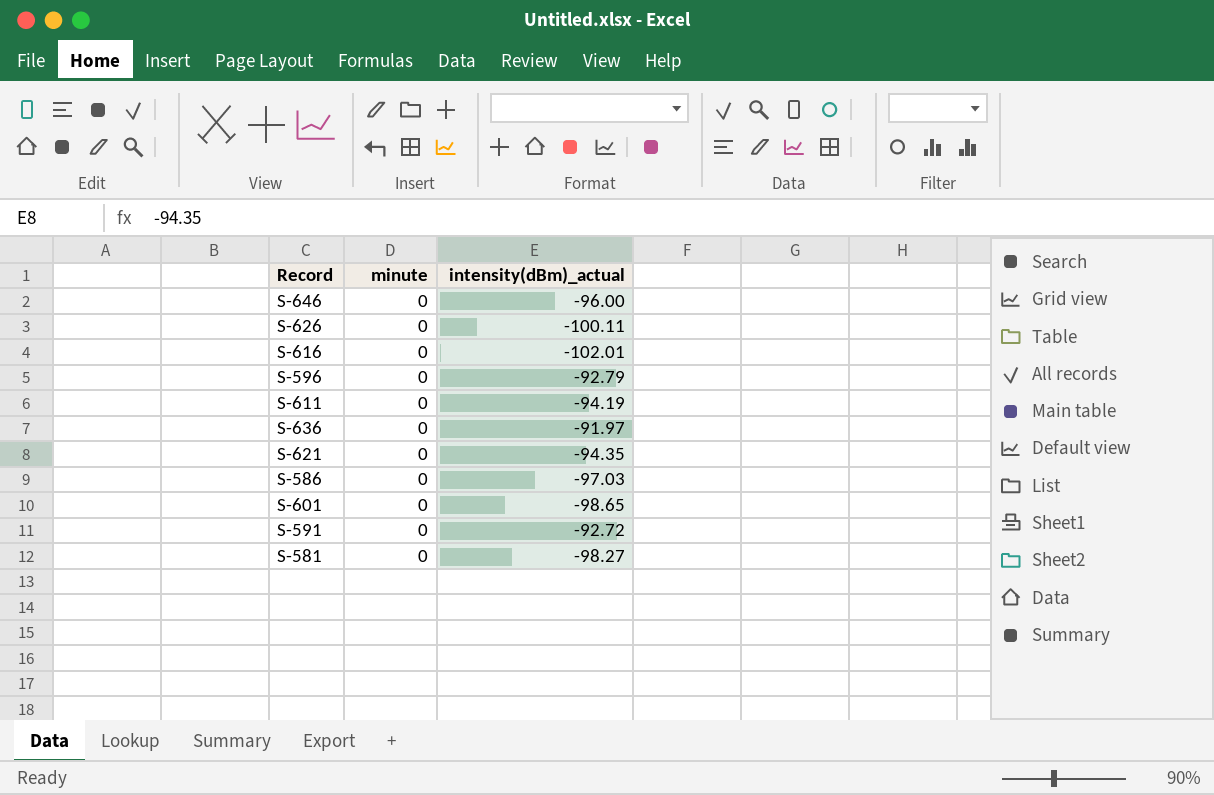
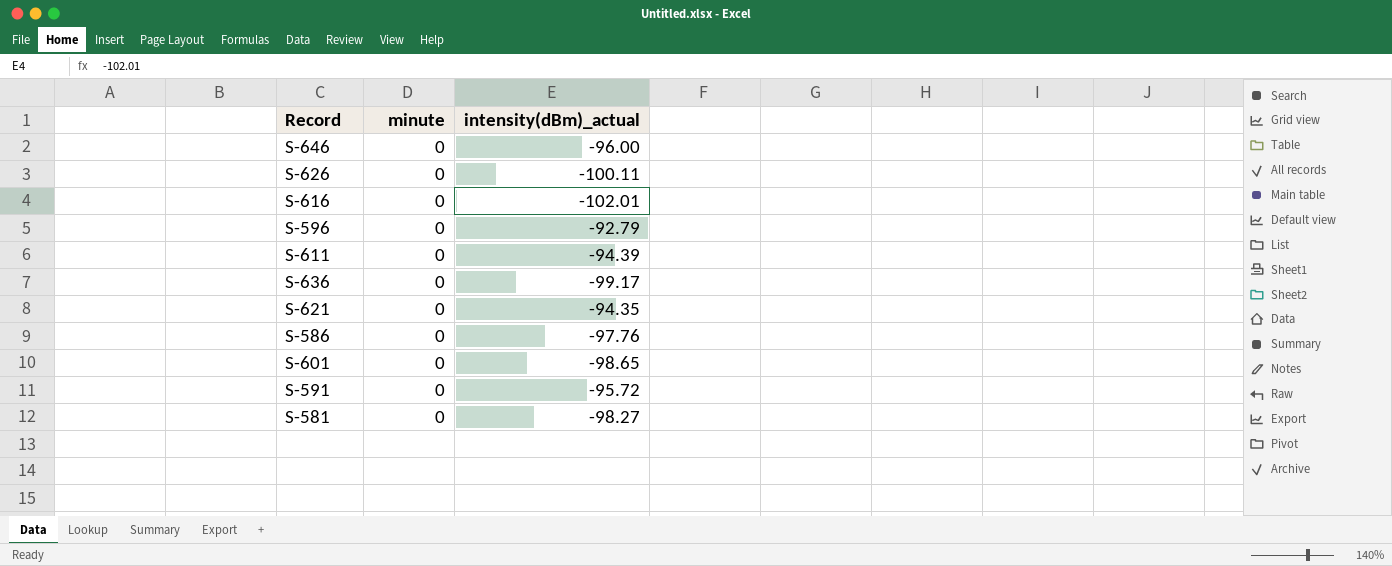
S-611 | intensity(dBm)_actual: -94.19 -> -94.39
S-636 | intensity(dBm)_actual: -91.97 -> -99.17
S-586 | intensity(dBm)_actual: -97.03 -> -97.76
S-591 | intensity(dBm)_actual: -92.72 -> -95.72

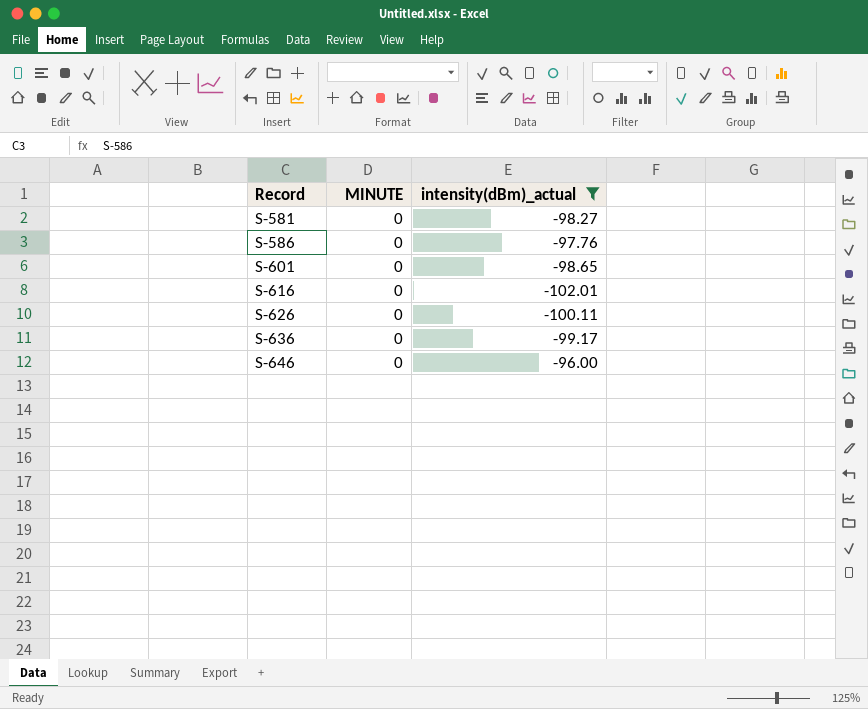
filter: none -> intensity(dBm)_actual <= -96.00
row order: none -> Record ascending
column name: minute -> MINUTE

